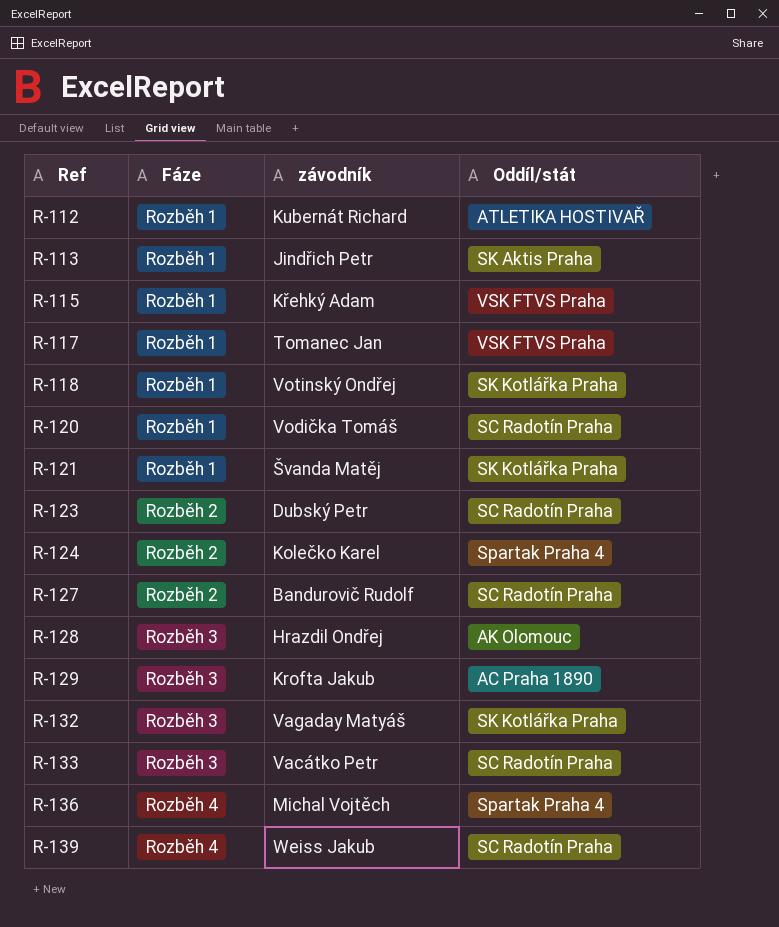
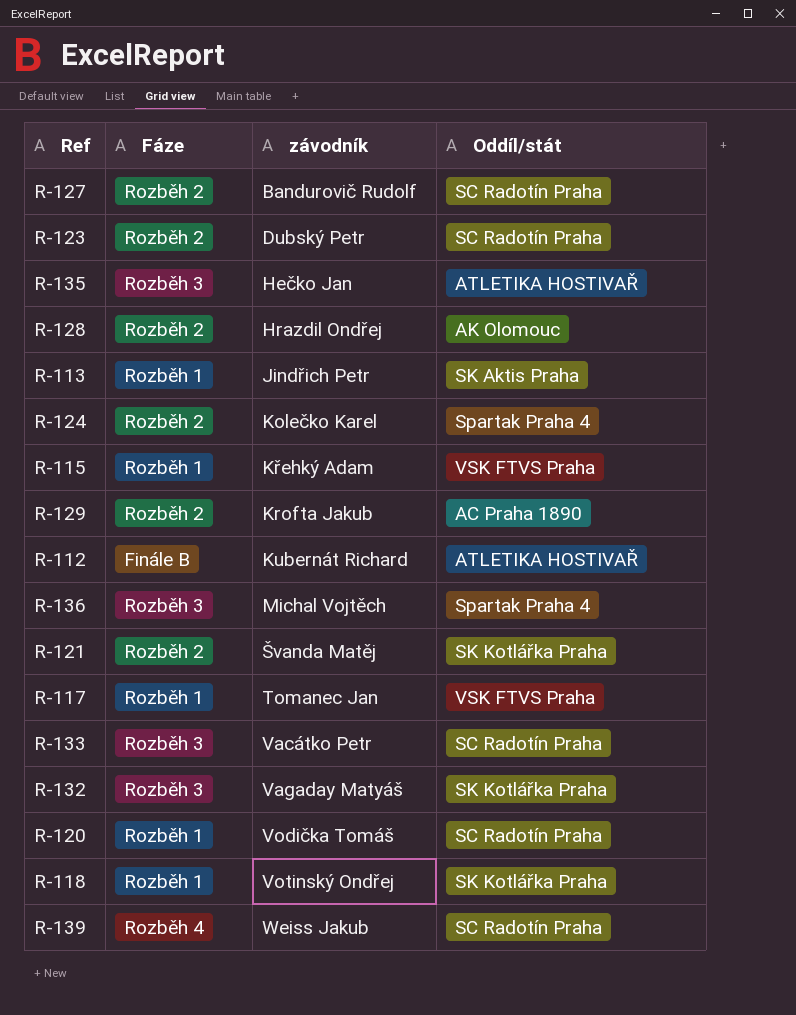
row order: Ref ascending -> závodník ascending
row R-135: none -> Rozběh 3 | Hečko Jan | ATLETIKA HOSTIVAŘ
R-128 | Fáze: Rozběh 3 -> Rozběh 2
R-129 | Fáze: Rozběh 3 -> Rozběh 2
R-112 | Fáze: Rozběh 1 -> Finále B
R-136 | Fáze: Rozběh 4 -> Rozběh 3
R-121 | Fáze: Rozběh 1 -> Rozběh 2

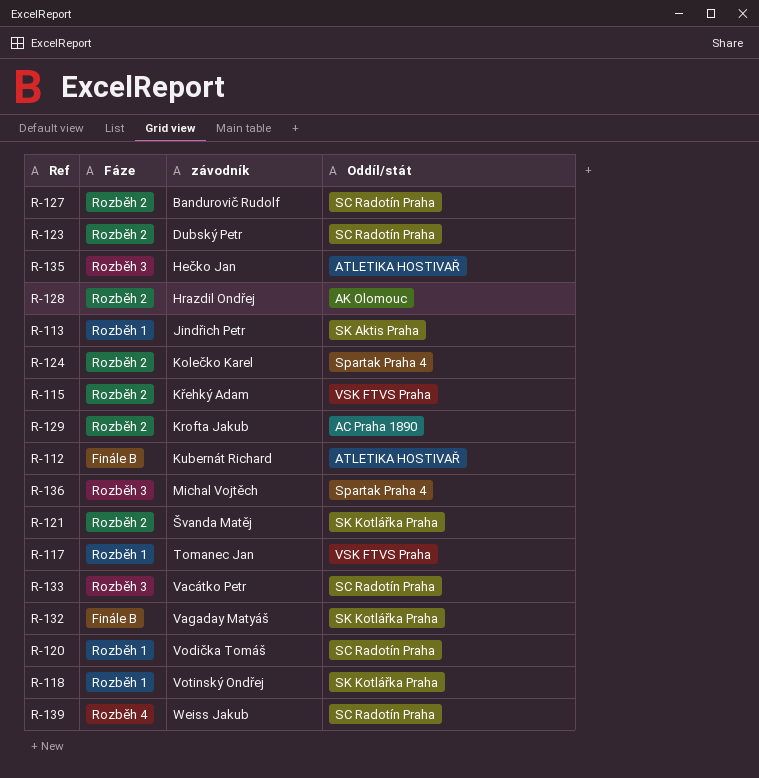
R-115 | Fáze: Rozběh 1 -> Rozběh 2
R-132 | Fáze: Rozběh 3 -> Finále B

